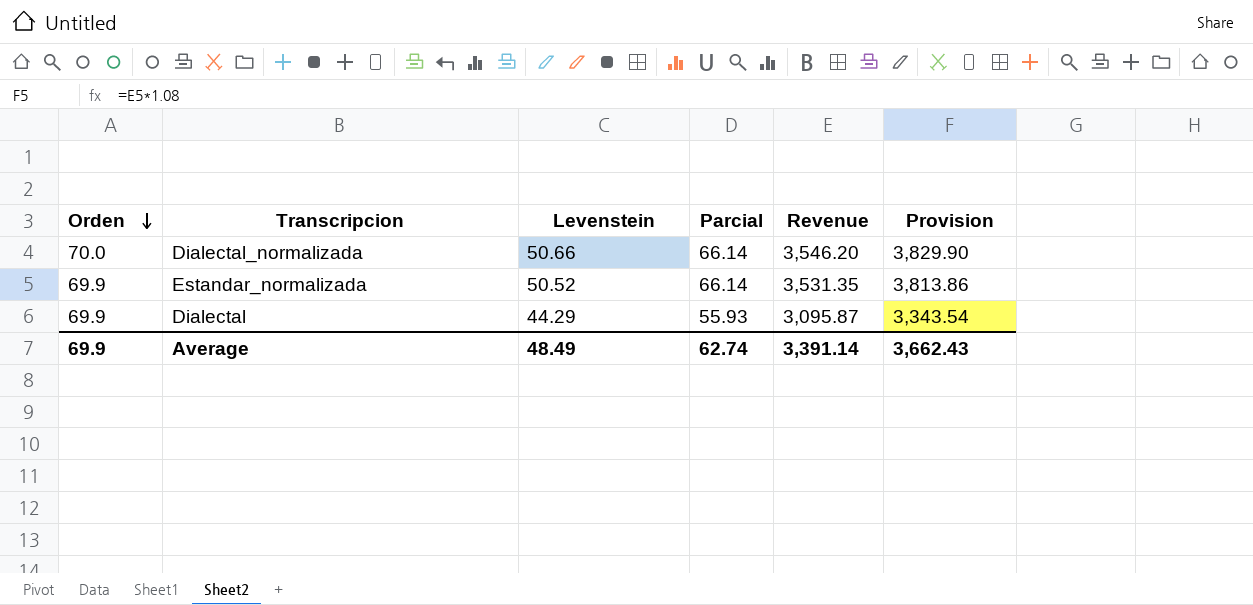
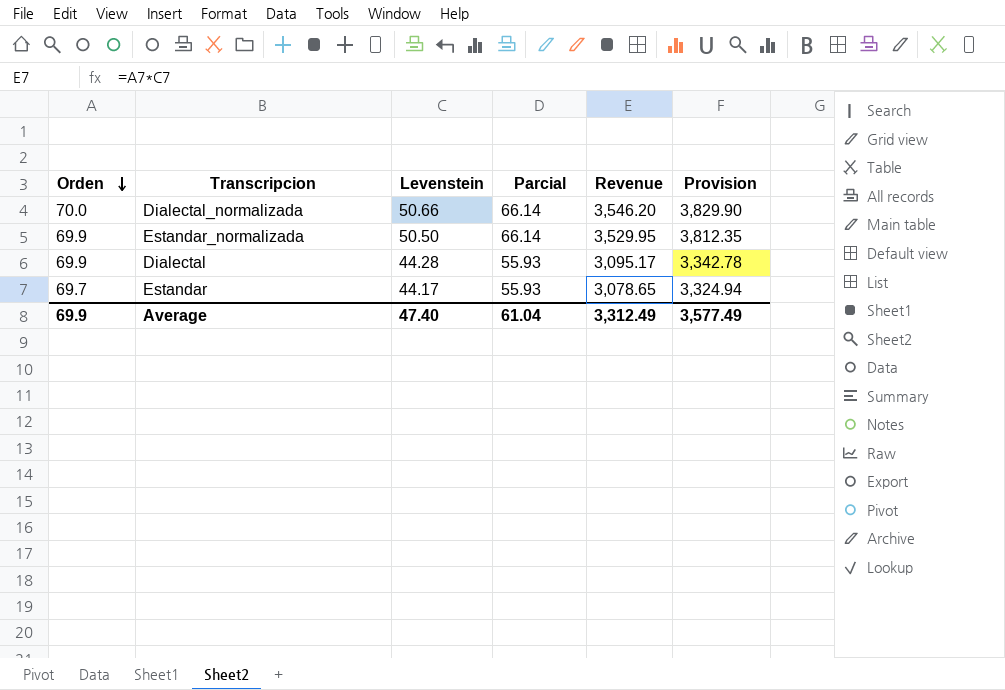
Estandar_normalizada | Levenstein: 50.52 -> 50.50
Estandar_normalizada | Revenue: 3,531.35 -> 3,529.95
Estandar_normalizada | Provision: 3,813.86 -> 3,812.35
Dialectal | Levenstein: 44.29 -> 44.28
Dialectal | Revenue: 3,095.87 -> 3,095.17
Dialectal | Provision: 3,343.54 -> 3,342.78
row Estandar: none -> 69.7 | 44.17 | 55.93 | 3,078.65 | 3,324.94
Average | Levenstein: 48.49 -> 47.40
Average | Parcial: 62.74 -> 61.04
Average | Revenue: 3,391.14 -> 3,312.49
Average | Provision: 3,662.43 -> 3,577.49

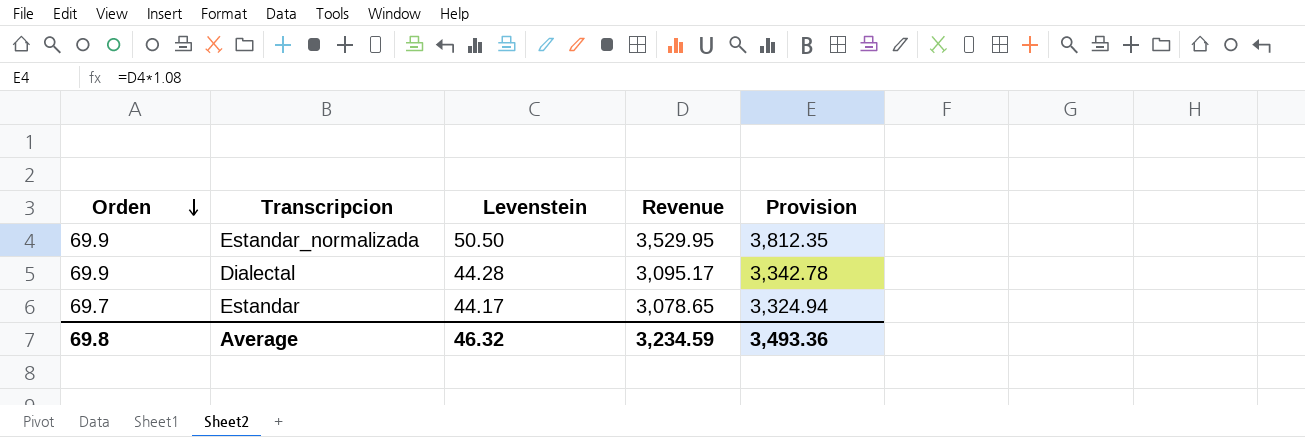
column Parcial | position: 4 -> none
row Dialectal_normalizada: 70.0 | 50.66 | 66.14 | 3,546.20 | 3,829.90 -> none
Average | Orden: 69.9 -> 69.8
Average | Levenstein: 47.40 -> 46.32
Average | Revenue: 3,312.49 -> 3,234.59
Average | Provision: 3,577.49 -> 3,493.36

